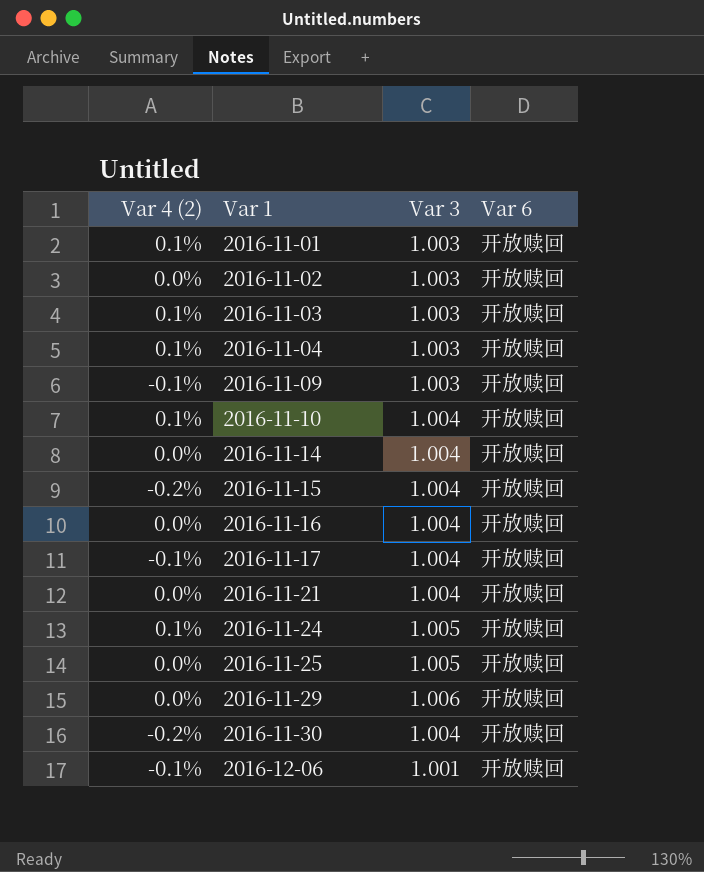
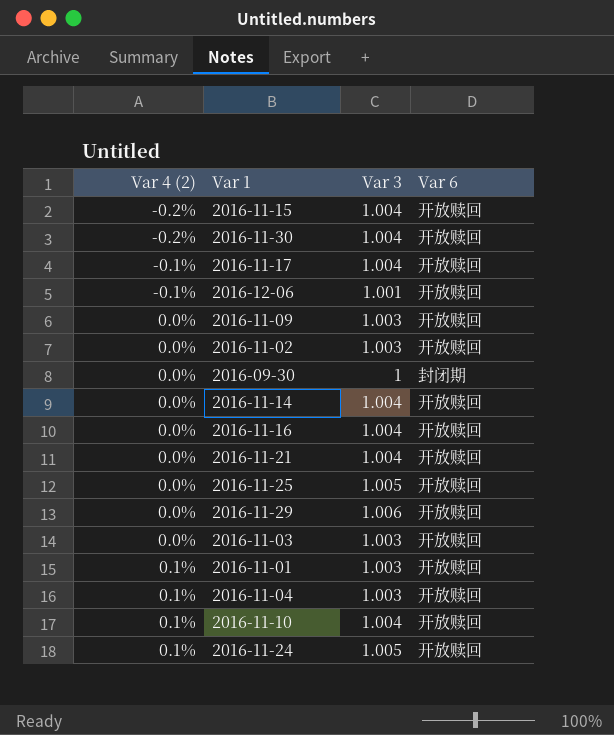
row order: Var 1 ascending -> Var 4 (2) ascending
2016-11-09 | Var 4 (2): -0.1% -> 0.0%
row 2016-09-30: none -> 0.0% | 1 | 封闭期
2016-11-03 | Var 4 (2): 0.1% -> 0.0%

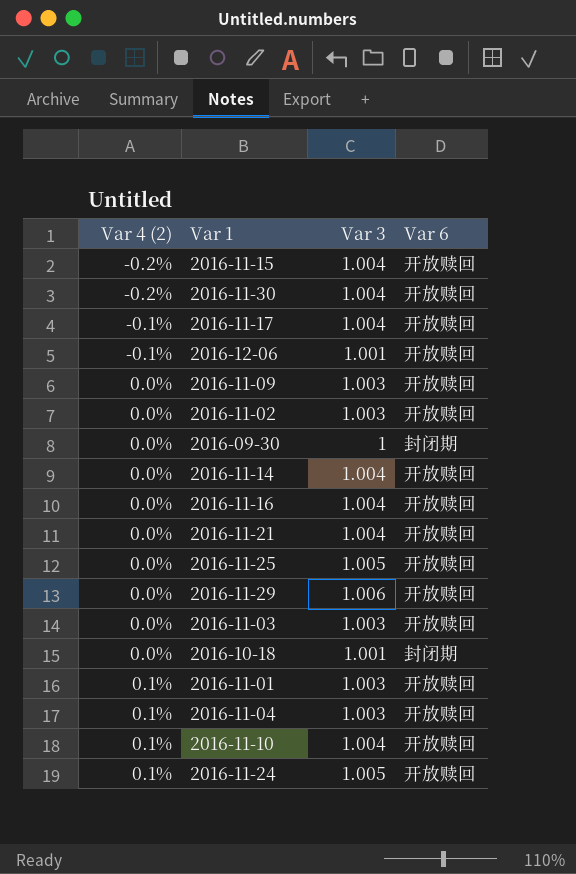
row 2016-10-18: none -> 0.0% | 1.001 | 封闭期

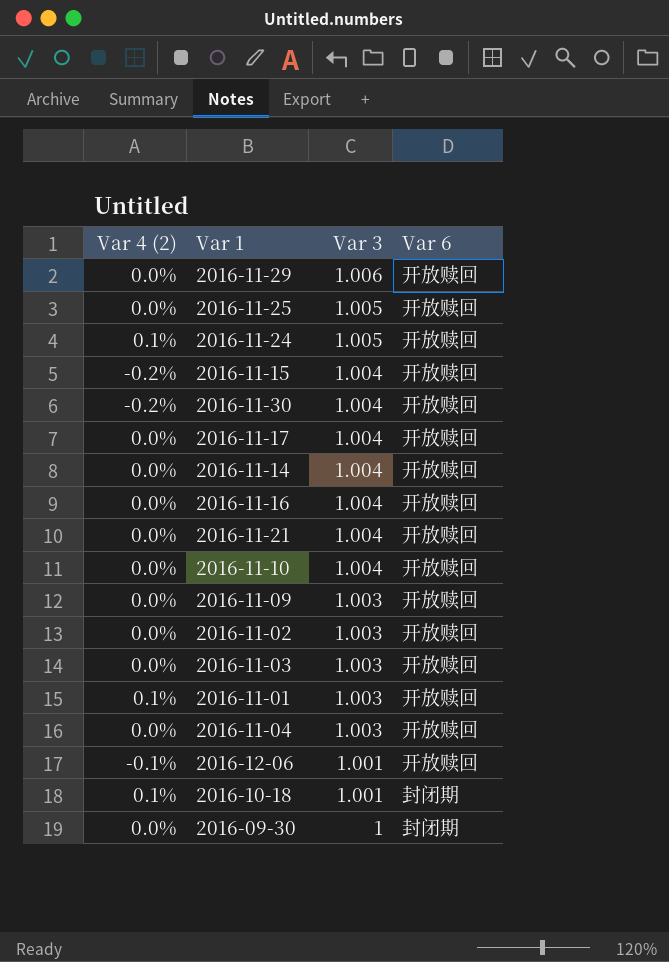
row order: Var 4 (2) ascending -> Var 3 descending
2016-11-17 | Var 4 (2): -0.1% -> 0.0%
2016-11-10 | Var 4 (2): 0.1% -> 0.0%
2016-11-04 | Var 4 (2): 0.1% -> 0.0%
2016-10-18 | Var 4 (2): 0.0% -> 0.1%

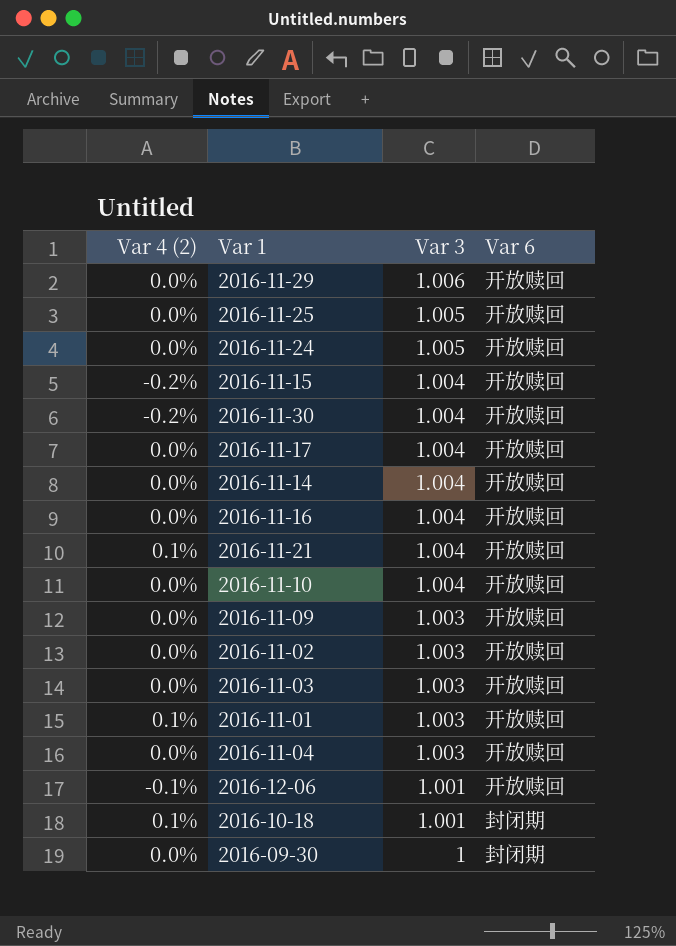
2016-11-24 | Var 4 (2): 0.1% -> 0.0%
2016-11-21 | Var 4 (2): 0.0% -> 0.1%

